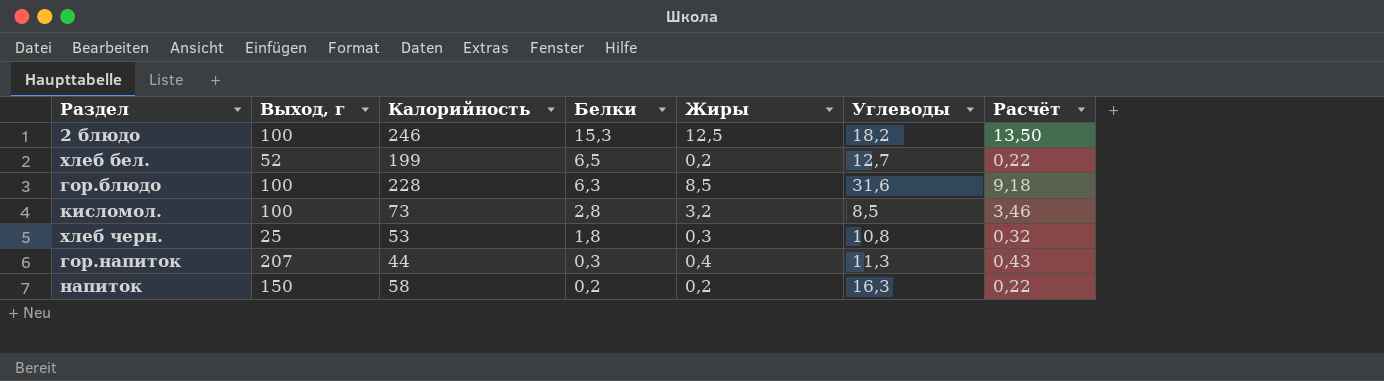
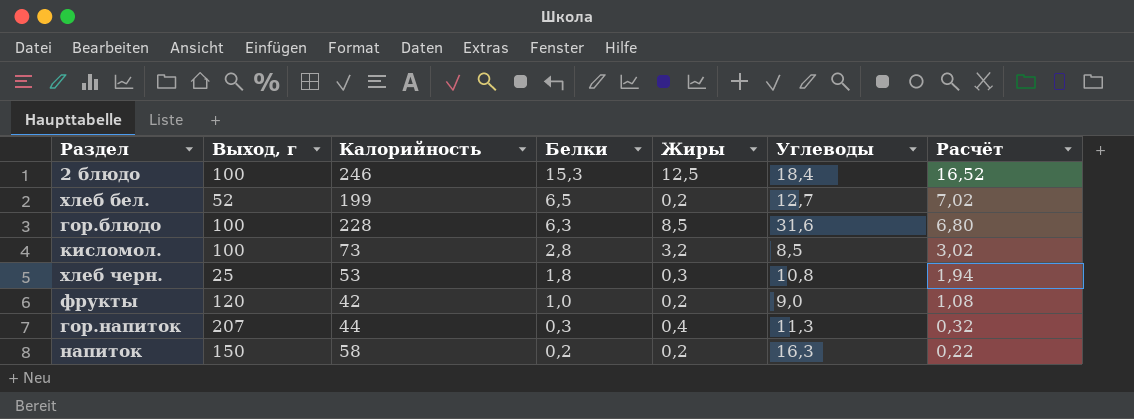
column Расчёт | formula: [Жиры] * 1,08 -> [Белки] * 1,08
2 блюдо | Углеводы: 18,2 -> 18,4
row фрукты: none -> 120 | 42 | 1,0 | 0,2 | 9,0 | 1,08

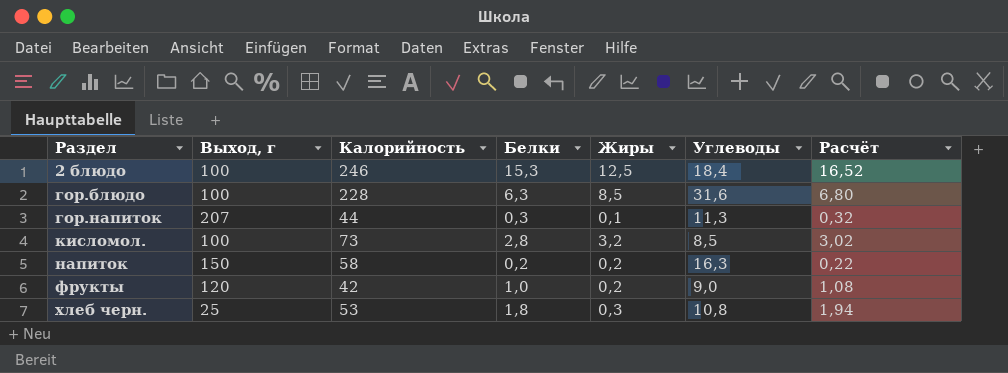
row order: Белки descending -> Раздел ascending
row хлеб бел.: 52 | 199 | 6,5 | 0,2 | 12,7 | 7,02 -> none
гор.напиток | Жиры: 0,4 -> 0,1

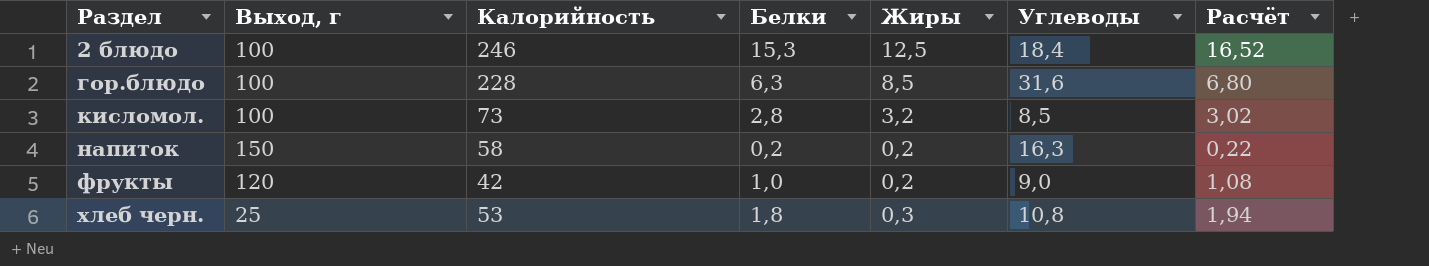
row гор.напиток: 207 | 44 | 0,3 | 0,1 | 11,3 | 0,32 -> none

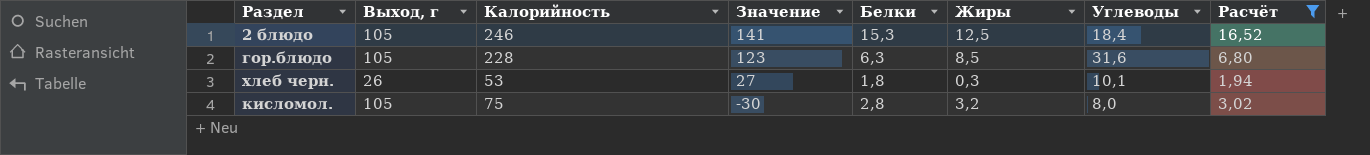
filter: none -> Расчёт >= 1,94
row order: Раздел ascending -> Значение descending
column Значение | formula: none -> [Калорийность] - [Выход, г]
2 блюдо | Выход, г: 100 -> 105
гор.блюдо | Выход, г: 100 -> 105
хлеб черн. | Выход, г: 25 -> 26
хлеб черн. | Углеводы: 10,8 -> 10,1
кисломол. | Выход, г: 100 -> 105
кисломол. | Калорийность: 73 -> 75
кисломол. | Углеводы: 8,5 -> 8,0

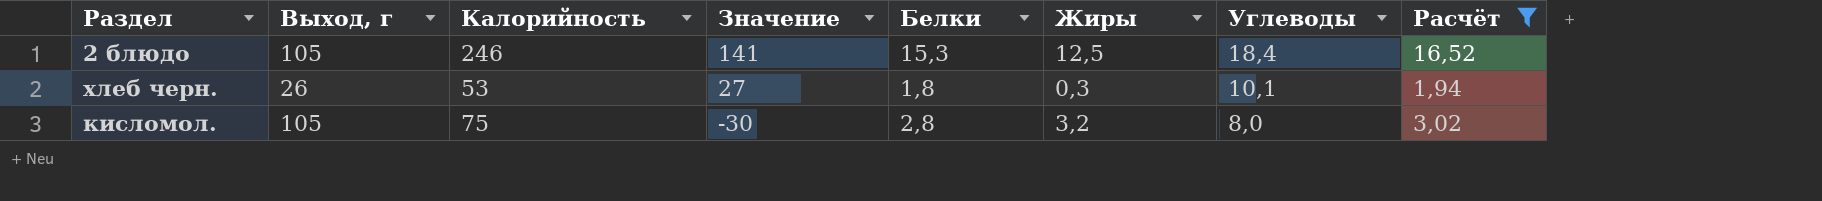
row гор.блюдо: 105 | 228 | 123 | 6,3 | 8,5 | 31,6 | 6,80 -> none

